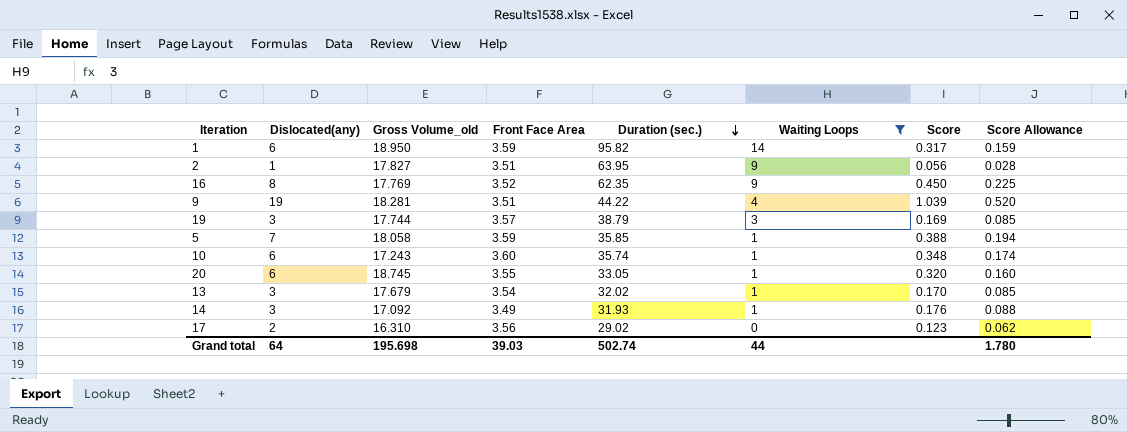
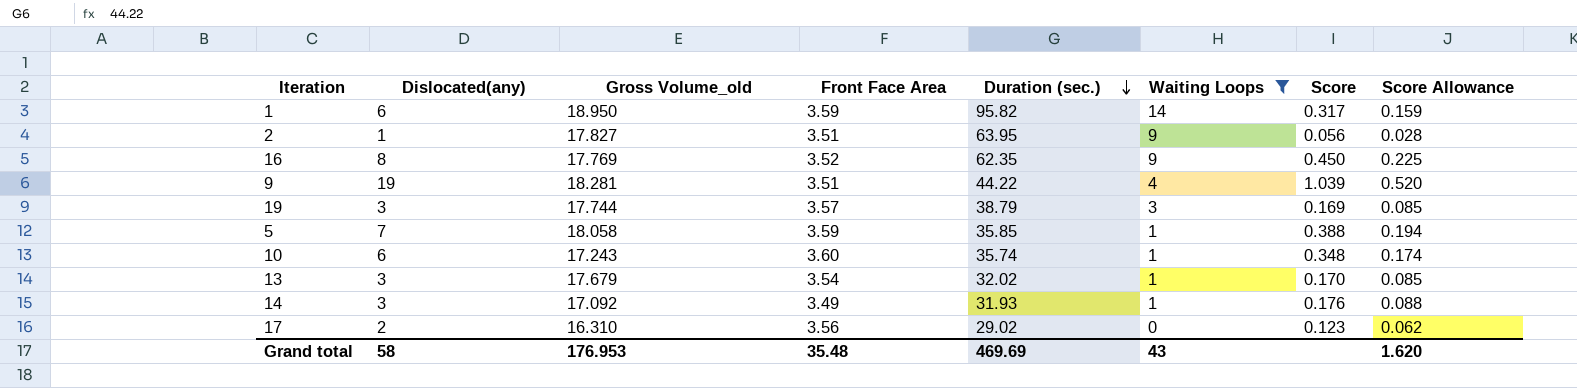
row 20: 6 | 18.745 | 3.55 | 33.05 | 1 | 0.320 | 0.160 -> none
Grand total | Dislocated(any): 64 -> 58
Grand total | Gross Volume_old: 195.698 -> 176.953
Grand total | Front Face Area: 39.03 -> 35.48
Grand total | Duration (sec.): 502.74 -> 469.69
Grand total | Waiting Loops: 44 -> 43
Grand total | Score Allowance: 1.780 -> 1.620

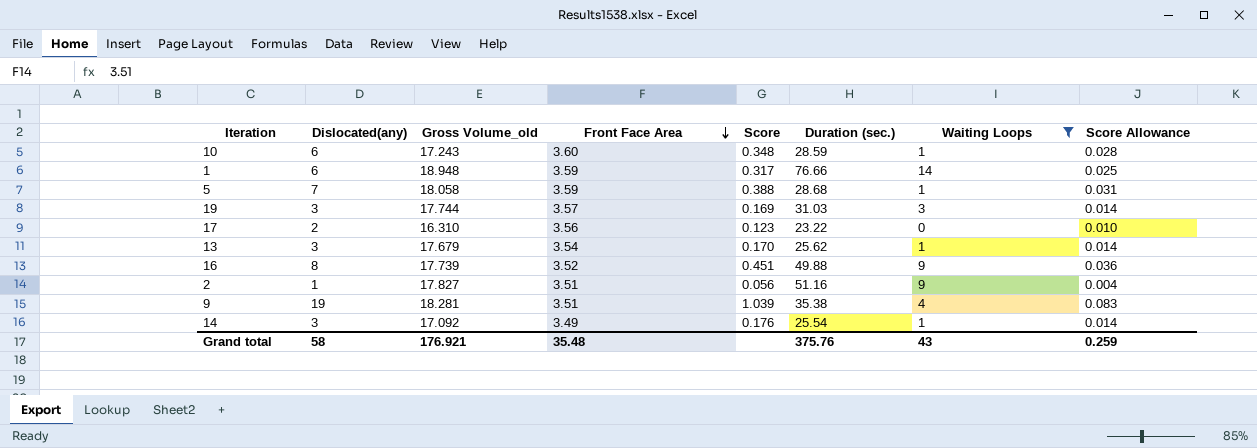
row order: Duration (sec.) descending -> Front Face Area descending
column Score | position: 7 -> 5
column Score Allowance | formula: [Score] * 0.5 -> [Score] * 0.08
10 | Duration (sec.): 35.74 -> 28.59
1 | Gross Volume_old: 18.950 -> 18.948
1 | Duration (sec.): 95.82 -> 76.66
5 | Duration (sec.): 35.85 -> 28.68
19 | Duration (sec.): 38.79 -> 31.03
17 | Duration (sec.): 29.02 -> 23.22
13 | Duration (sec.): 32.02 -> 25.62
16 | Gross Volume_old: 17.769 -> 17.739
16 | Score: 0.450 -> 0.451
16 | Duration (sec.): 62.35 -> 49.88
2 | Duration (sec.): 63.95 -> 51.16
9 | Duration (sec.): 44.22 -> 35.38
14 | Duration (sec.): 31.93 -> 25.54
Grand total | Gross Volume_old: 176.953 -> 176.921
Grand total | Duration (sec.): 469.69 -> 375.76
Grand total | Score Allowance: 1.620 -> 0.259

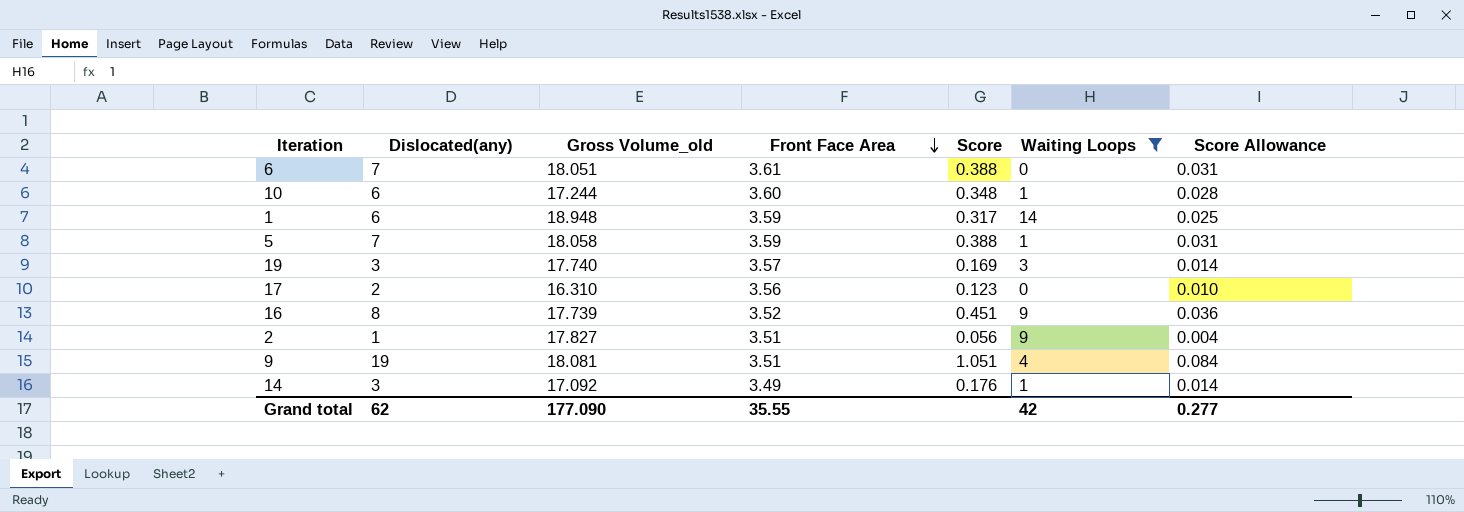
column Duration (sec.) | position: 6 -> none
row 13: 3 | 17.679 | 3.54 | 0.170 | 25.62 | 1 | 0.014 -> none
row 6: none -> 7 | 18.051 | 3.61 | 0.388 | 0 | 0.031
10 | Gross Volume_old: 17.243 -> 17.244
19 | Gross Volume_old: 17.744 -> 17.740
9 | Gross Volume_old: 18.281 -> 18.081
9 | Score: 1.039 -> 1.051
9 | Score Allowance: 0.083 -> 0.084
Grand total | Dislocated(any): 58 -> 62
Grand total | Gross Volume_old: 176.921 -> 177.090
Grand total | Front Face Area: 35.48 -> 35.55
Grand total | Waiting Loops: 43 -> 42
Grand total | Score Allowance: 0.259 -> 0.277

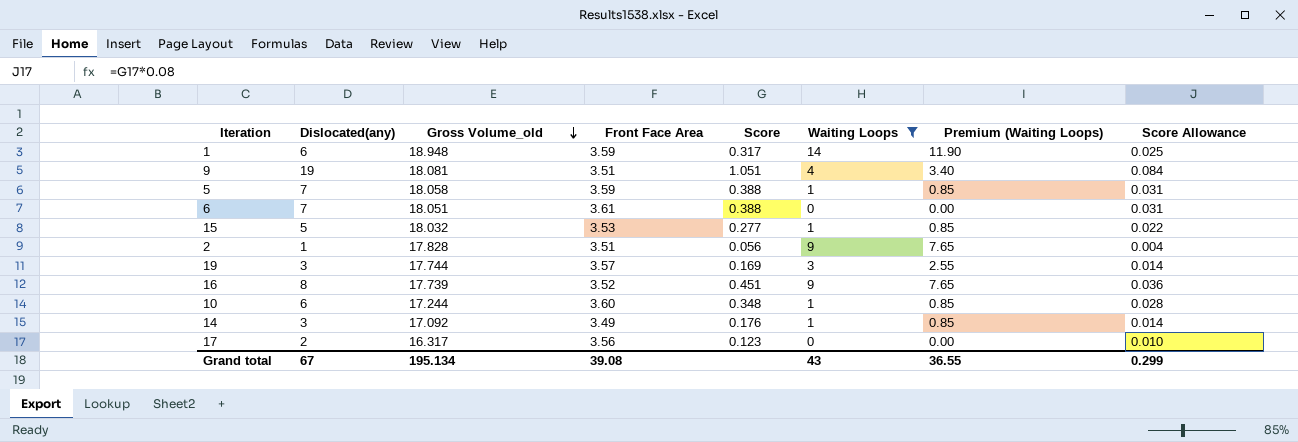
row order: Front Face Area descending -> Gross Volume_old descending
column Premium (Waiting Loops) | formula: none -> [Waiting Loops] * 0.85
row 15: none -> 5 | 18.032 | 3.53 | 0.277 | 1 | 0.85 | 0.022
2 | Gross Volume_old: 17.827 -> 17.828
19 | Gross Volume_old: 17.740 -> 17.744
17 | Gross Volume_old: 16.310 -> 16.317
Grand total | Dislocated(any): 62 -> 67
Grand total | Gross Volume_old: 177.090 -> 195.134
Grand total | Front Face Area: 35.55 -> 39.08
Grand total | Waiting Loops: 42 -> 43
Grand total | Score Allowance: 0.277 -> 0.299

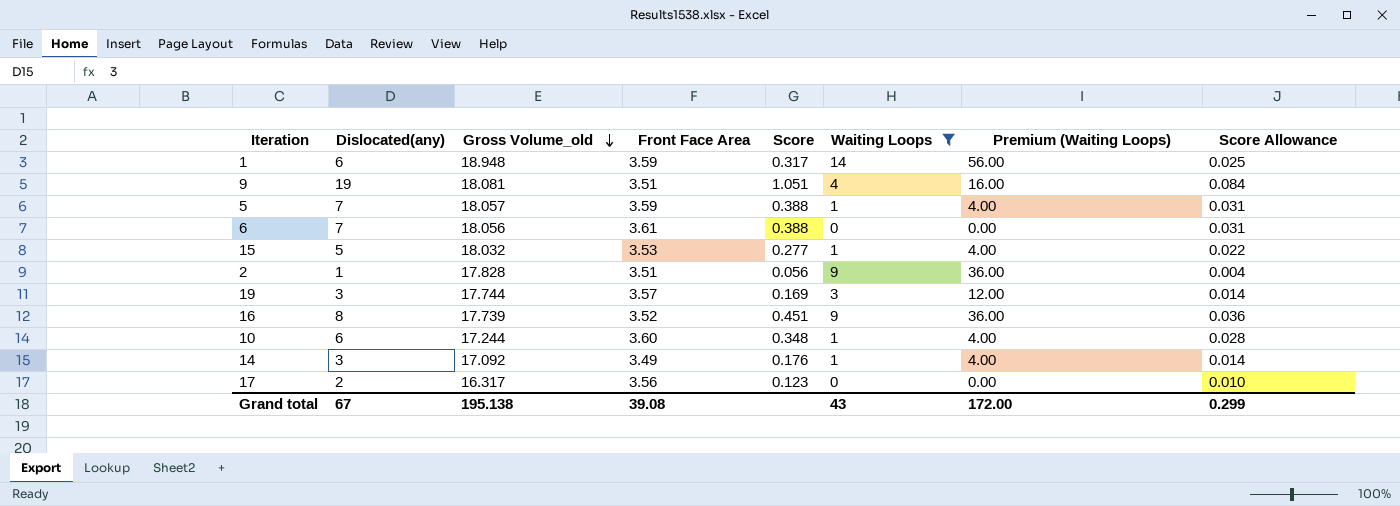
column Premium (Waiting Loops) | formula: [Waiting Loops] * 0.85 -> [Waiting Loops] * 4
5 | Gross Volume_old: 18.058 -> 18.057
6 | Gross Volume_old: 18.051 -> 18.056
Grand total | Gross Volume_old: 195.134 -> 195.138
Grand total | Premium (Waiting Loops): 36.55 -> 172.00

